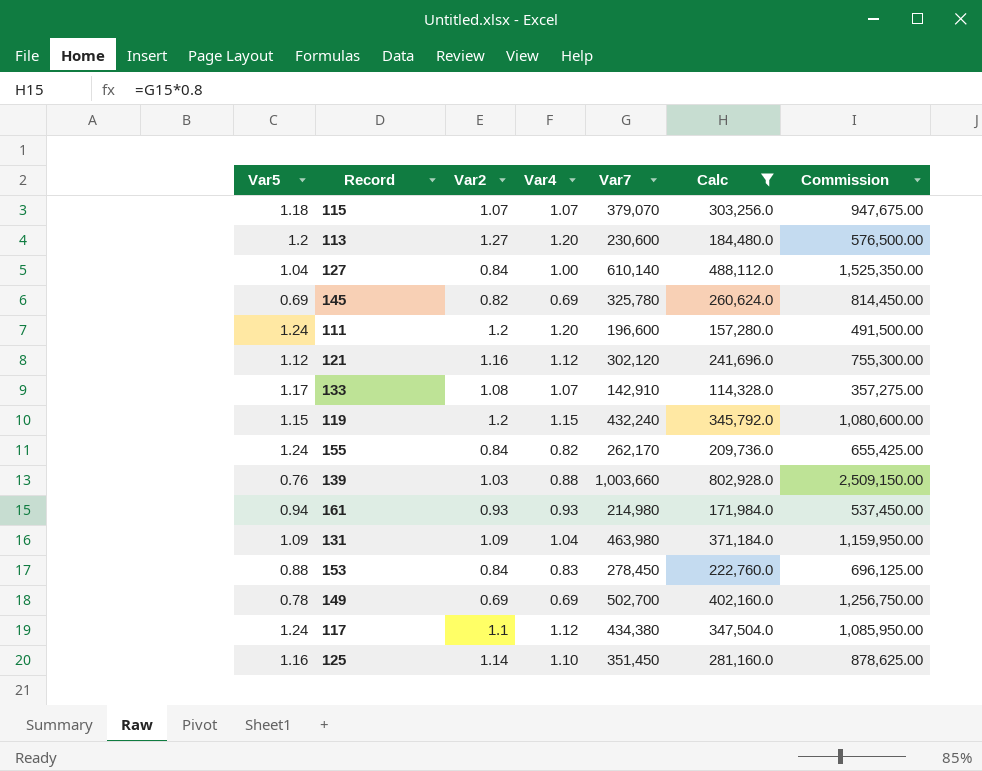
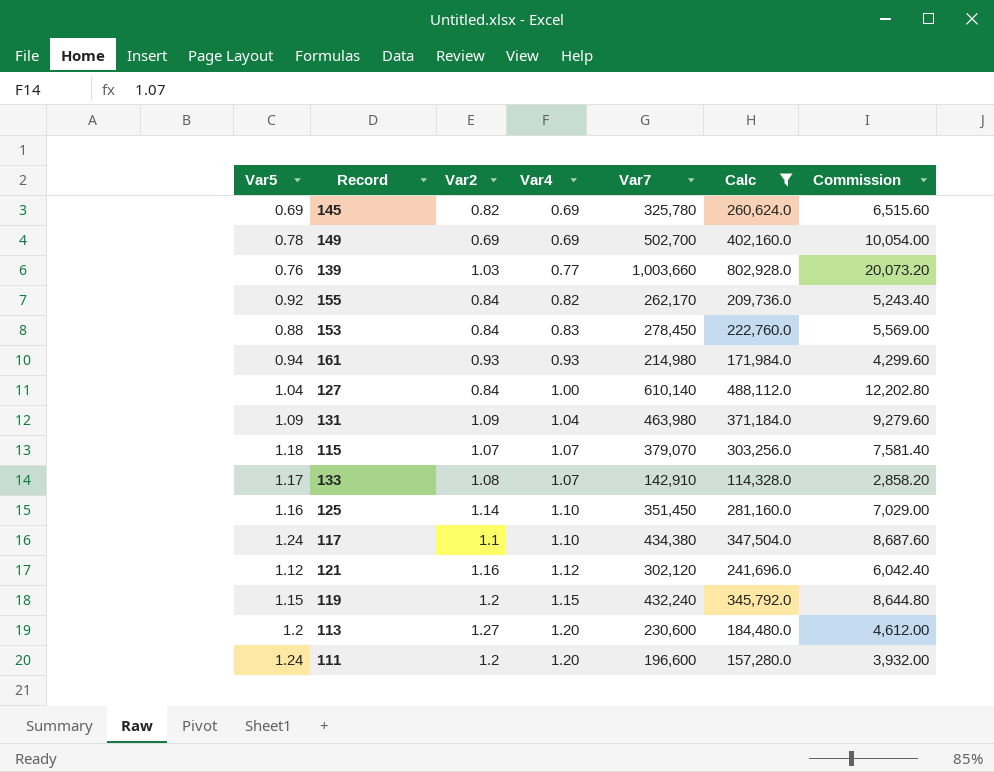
row order: none -> Var4 ascending
column Commission | formula: [Var7] * 2.5 -> [Var7] * 0.02
139 | Var4: 0.88 -> 0.77
155 | Var5: 1.24 -> 0.92
117 | Var4: 1.12 -> 1.10

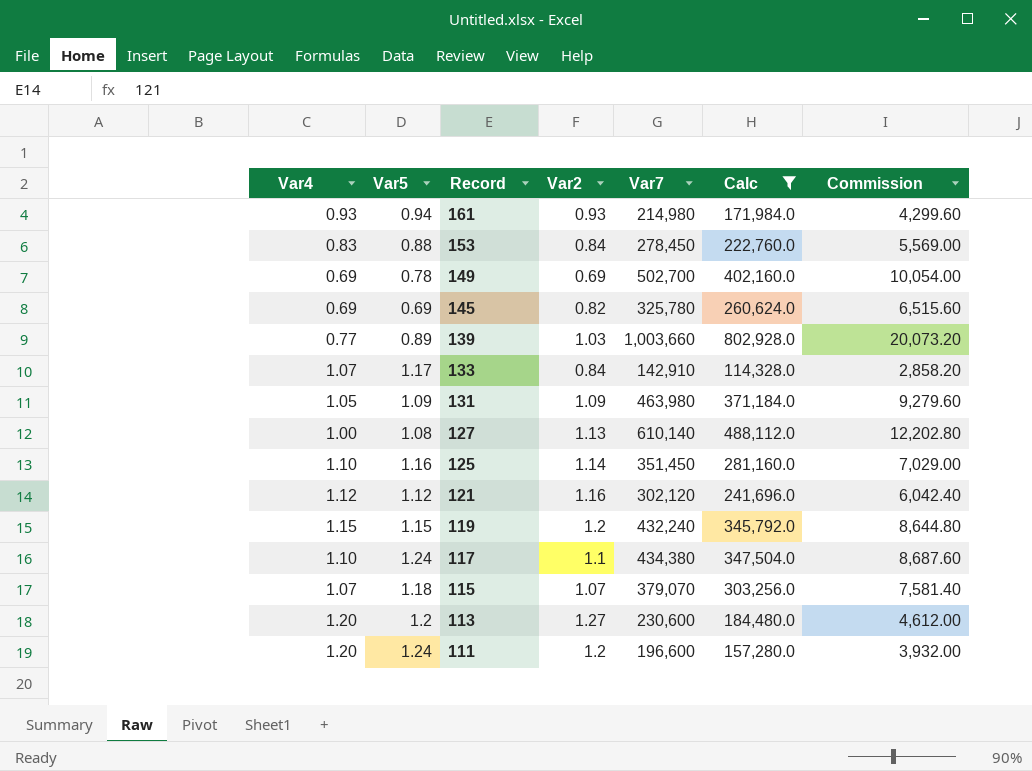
row order: Var4 ascending -> Record descending
column Var4 | position: 4 -> 1
row 155: 0.92 | 0.84 | 0.82 | 262,170 | 209,736.0 | 5,243.40 -> none
139 | Var5: 0.76 -> 0.89
133 | Var2: 1.08 -> 0.84
131 | Var4: 1.04 -> 1.05
127 | Var5: 1.04 -> 1.08
127 | Var2: 0.84 -> 1.13

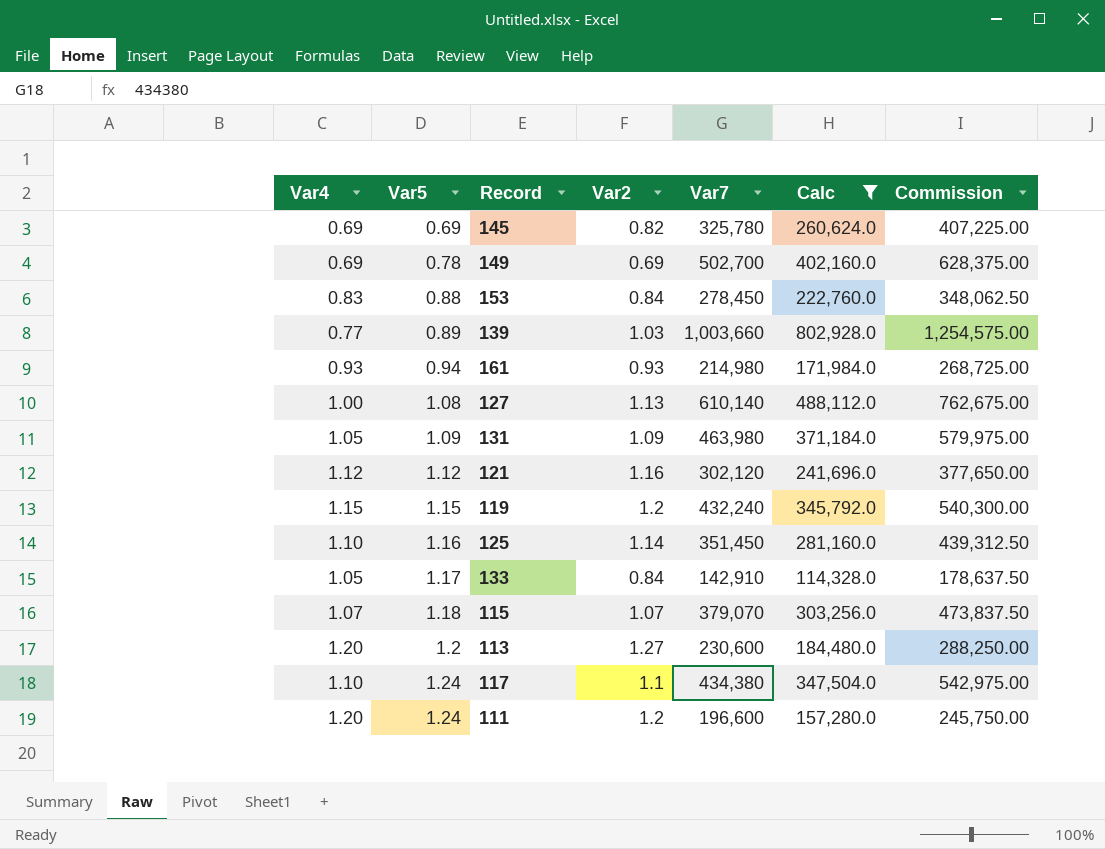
row order: Record descending -> Var5 ascending
column Commission | formula: [Var7] * 0.02 -> [Var7] * 1.25
133 | Var4: 1.07 -> 1.05

